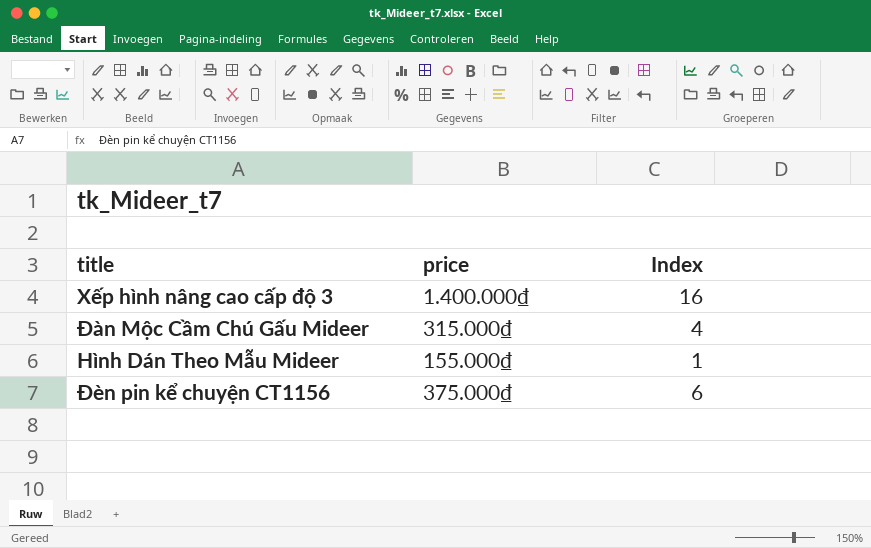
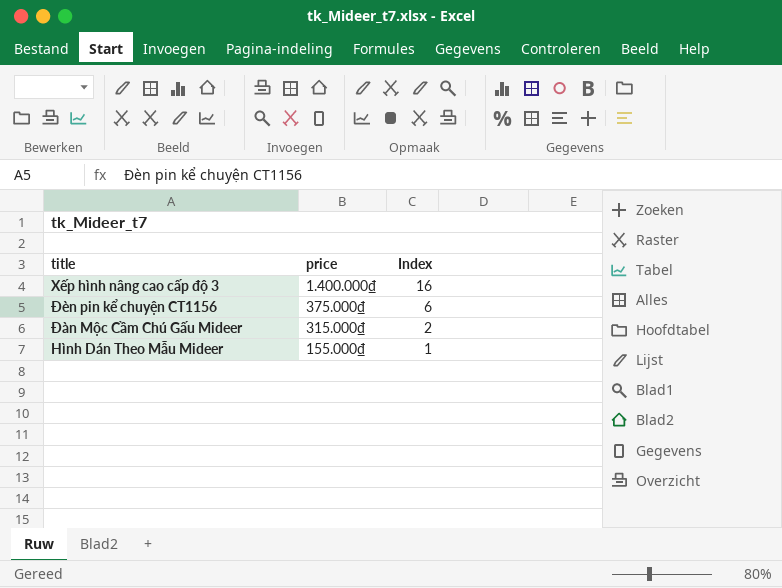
row order: none -> Index descending
Đàn Mộc Cầm Chú Gấu Mideer | Index: 4 -> 2

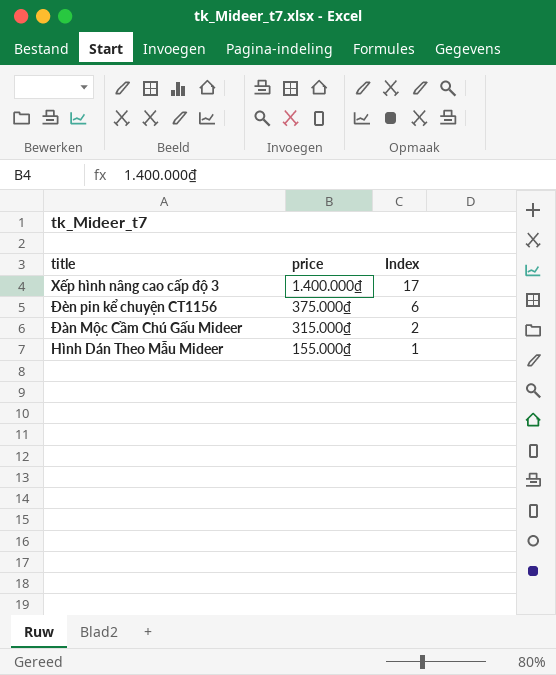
Xếp hình nâng cao cấp độ 3 | Index: 16 -> 17

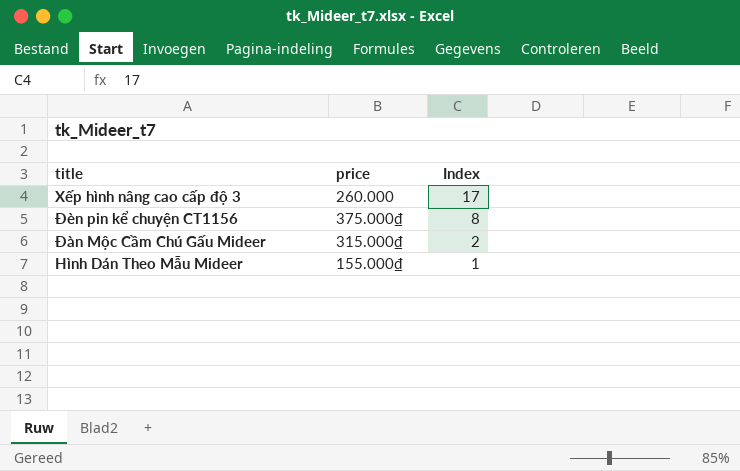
Xếp hình nâng cao cấp độ 3 | price: 1.400.000₫ -> 260.000
Đèn pin kể chuyện CT1156 | Index: 6 -> 8

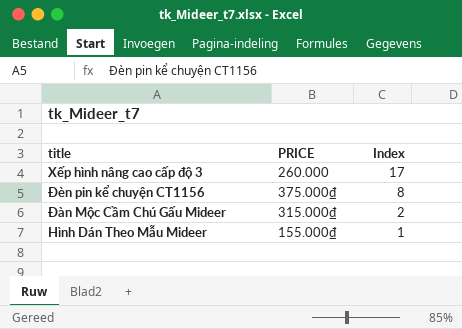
column name: price -> PRICE

